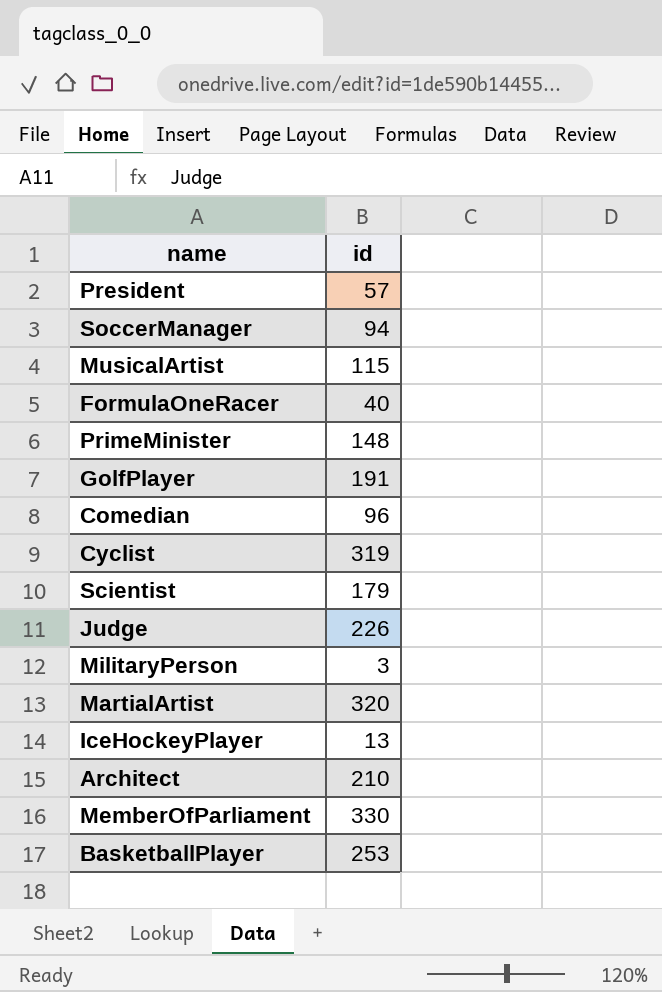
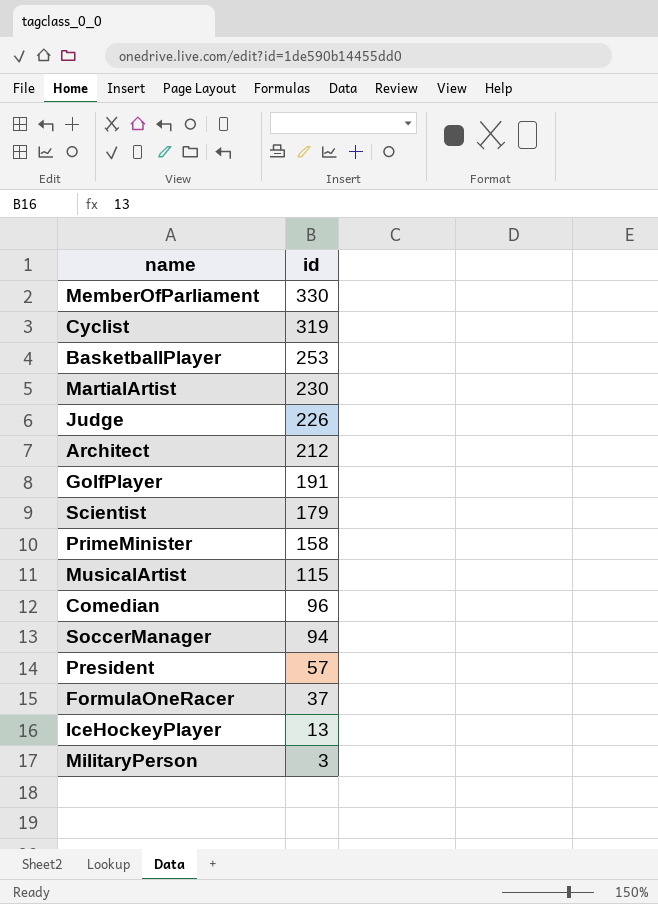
row order: none -> id descending
MartialArtist | id: 320 -> 230
Architect | id: 210 -> 212
PrimeMinister | id: 148 -> 158
FormulaOneRacer | id: 40 -> 37

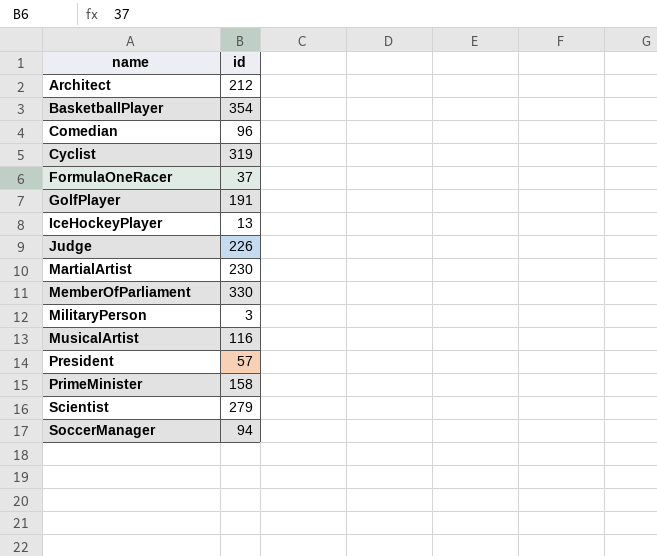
row order: id descending -> name ascending
BasketballPlayer | id: 253 -> 354
MusicalArtist | id: 115 -> 116
Scientist | id: 179 -> 279

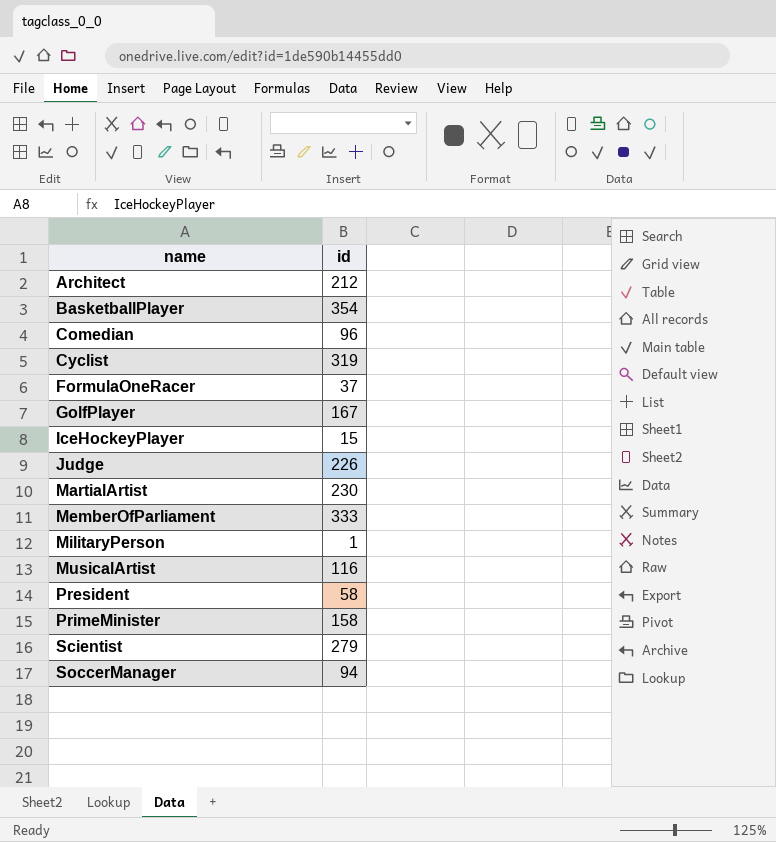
GolfPlayer | id: 191 -> 167
IceHockeyPlayer | id: 13 -> 15
MemberOfParliament | id: 330 -> 333
MilitaryPerson | id: 3 -> 1
President | id: 57 -> 58

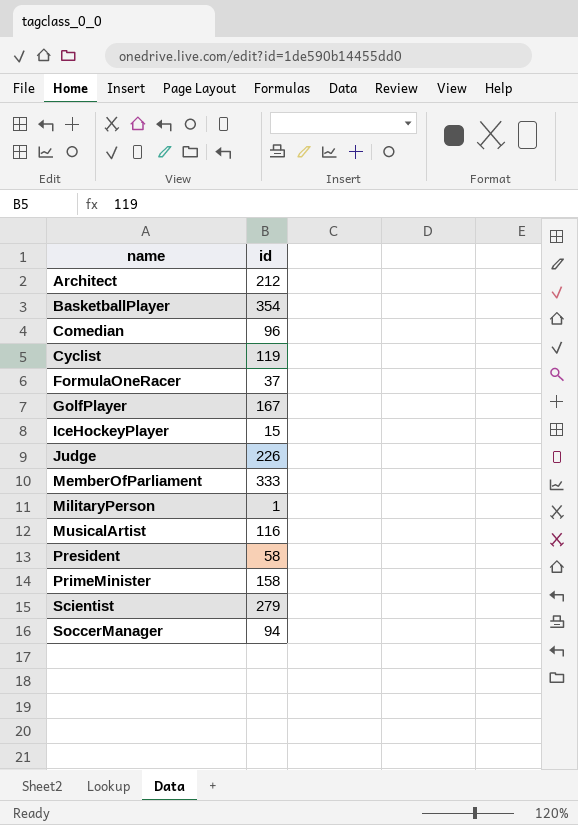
row MartialArtist: 230 -> none
Cyclist | id: 319 -> 119

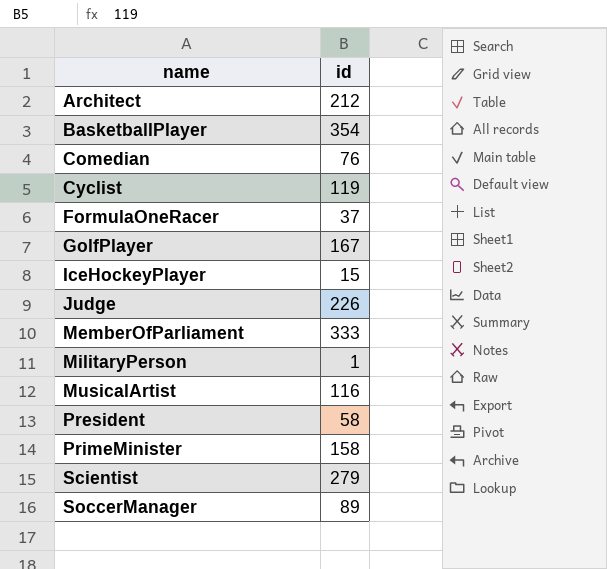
Comedian | id: 96 -> 76
SoccerManager | id: 94 -> 89

